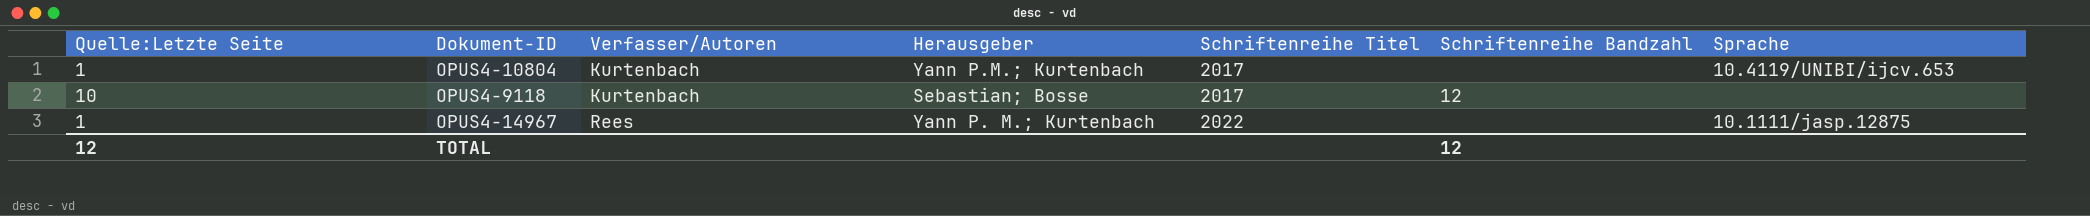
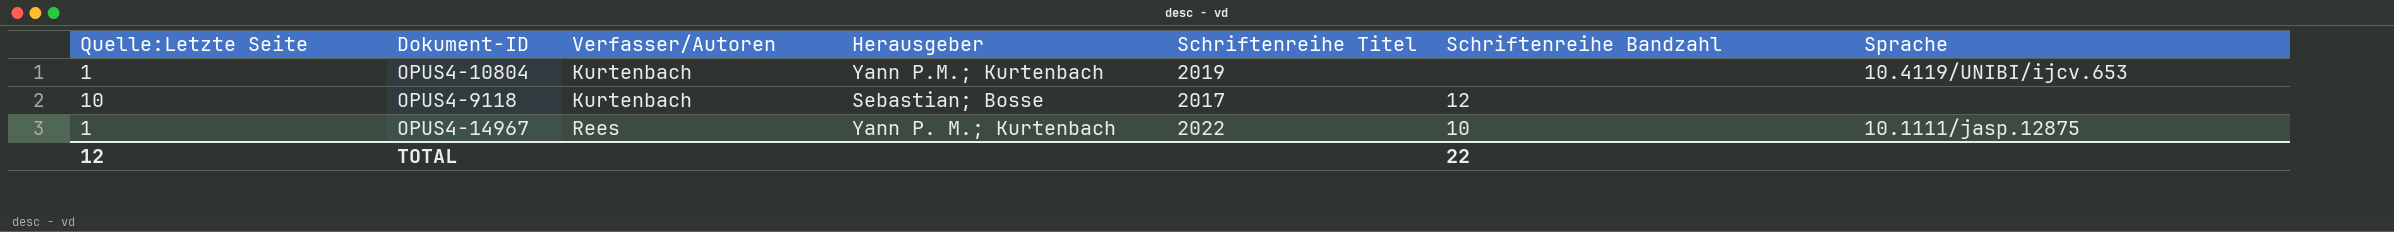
OPUS4-10804 | Schriftenreihe Titel: 2017 -> 2019
OPUS4-14967 | Schriftenreihe Bandzahl: none -> 10
TOTAL | Schriftenreihe Bandzahl: 12 -> 22

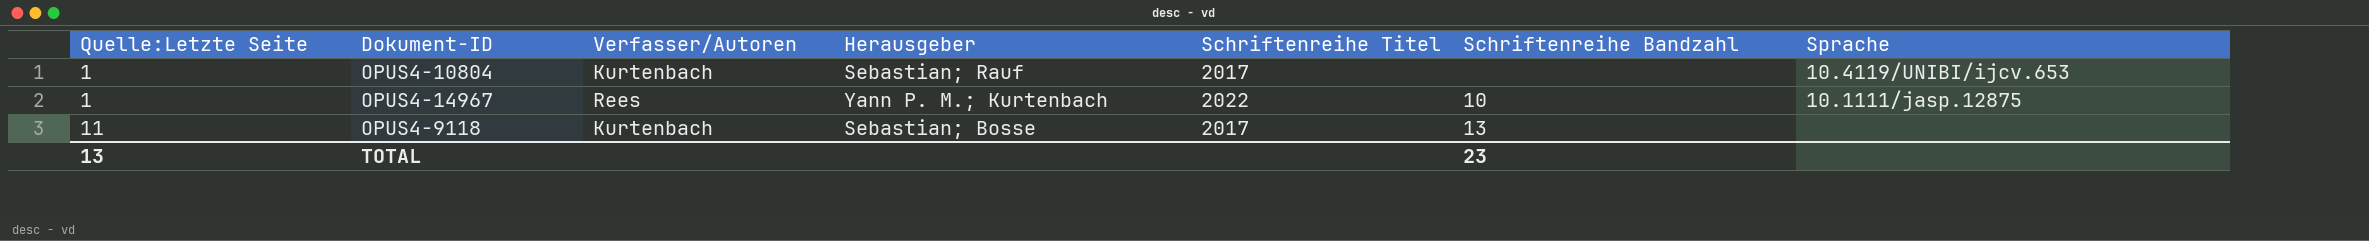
row order: Verfasser/Autoren ascending -> Quelle:Letzte Seite ascending
OPUS4-10804 | Herausgeber: Yann P.M.; Kurtenbach -> Sebastian; Rauf
OPUS4-10804 | Schriftenreihe Titel: 2019 -> 2017
OPUS4-9118 | Quelle:Letzte Seite: 10 -> 11
OPUS4-9118 | Schriftenreihe Bandzahl: 12 -> 13
TOTAL | Quelle:Letzte Seite: 12 -> 13
TOTAL | Schriftenreihe Bandzahl: 22 -> 23

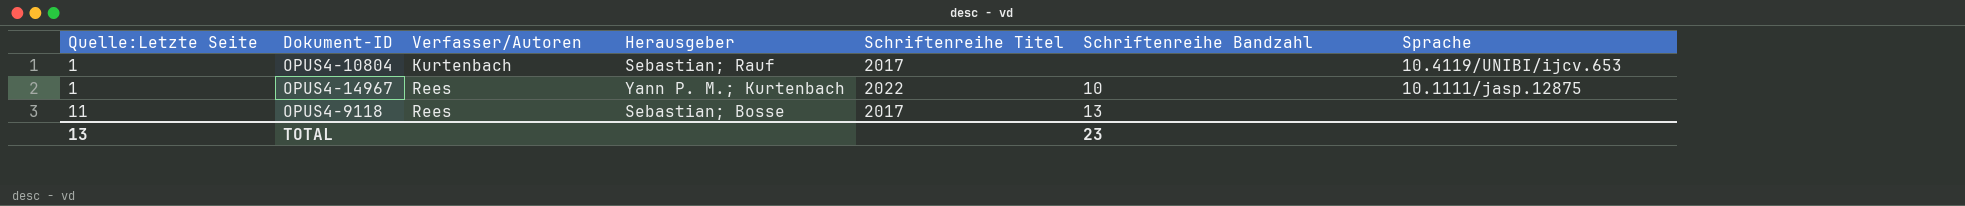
OPUS4-9118 | Verfasser/Autoren: Kurtenbach -> Rees

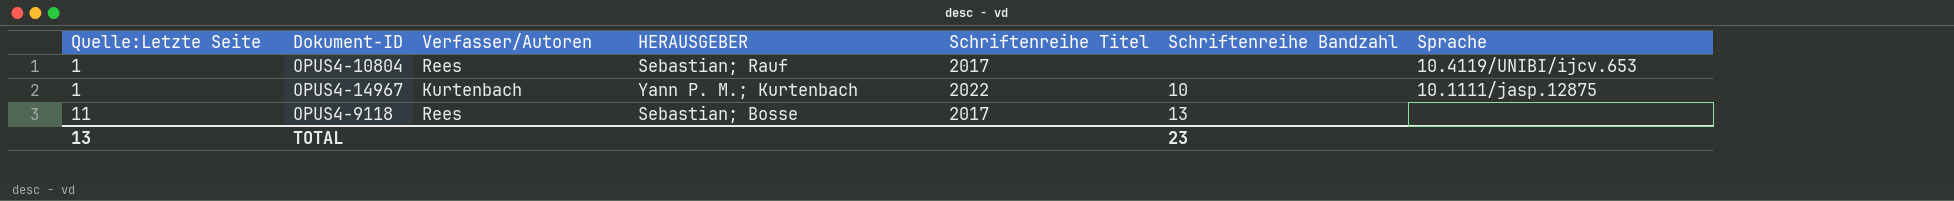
column name: Herausgeber -> HERAUSGEBER
OPUS4-10804 | Verfasser/Autoren: Kurtenbach -> Rees
OPUS4-14967 | Verfasser/Autoren: Rees -> Kurtenbach

